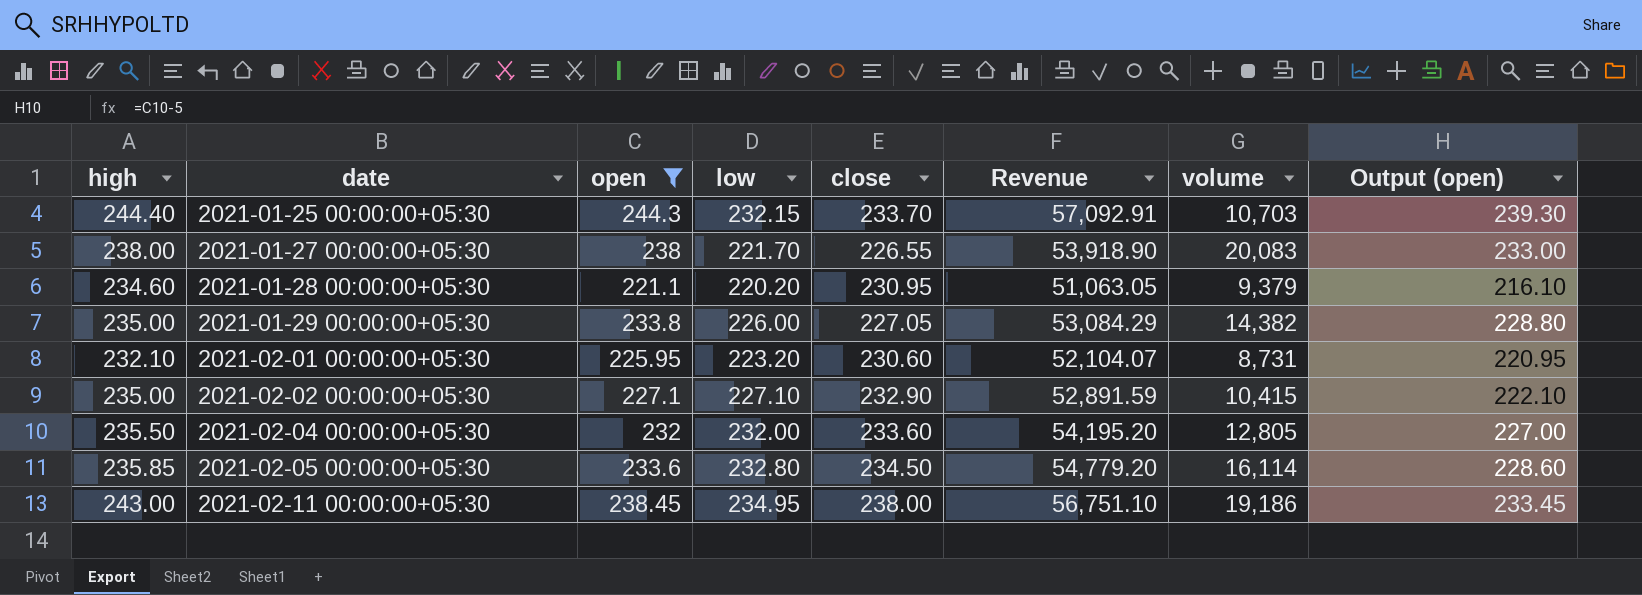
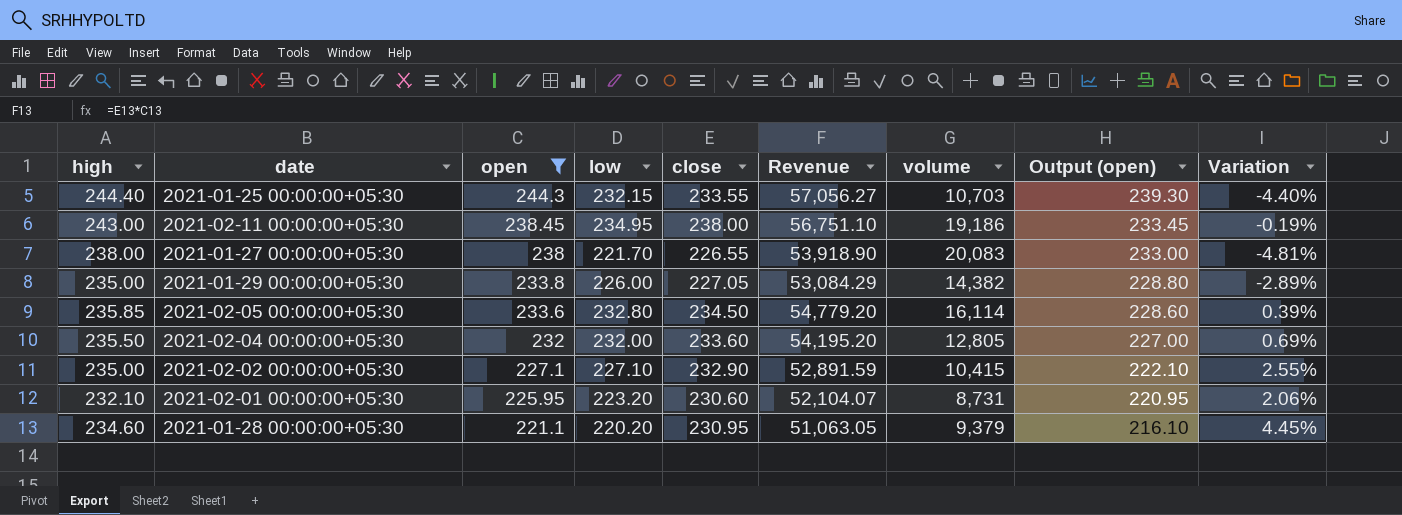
row order: date ascending -> open descending
column Variation | formula: none -> ([close] - [open]) / [open]
2021-01-25 00:00:00+05:30 | close: 233.70 -> 233.55
2021-01-25 00:00:00+05:30 | Revenue: 57,092.91 -> 57,056.27

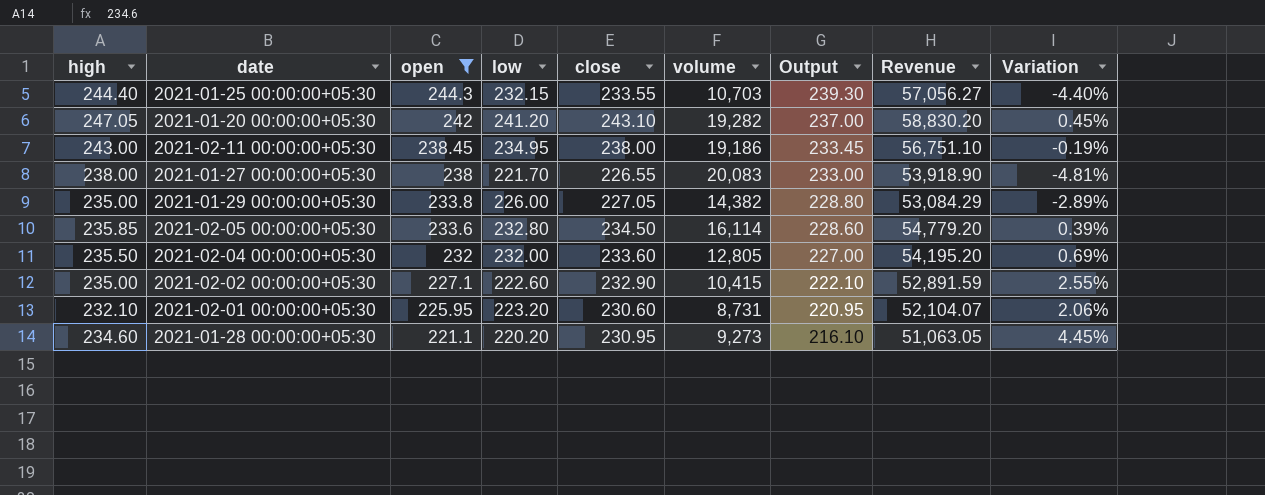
column name: Output (open) -> Output
column Revenue | position: 6 -> 8
row 2021-01-20 00:00:00+05:30: none -> 247.05 | 242 | 241.20 | 243.10 | 19,282 | 237.00 | 58,830.20 | 0.45%
2021-02-02 00:00:00+05:30 | low: 227.10 -> 222.60
2021-01-28 00:00:00+05:30 | volume: 9,379 -> 9,273

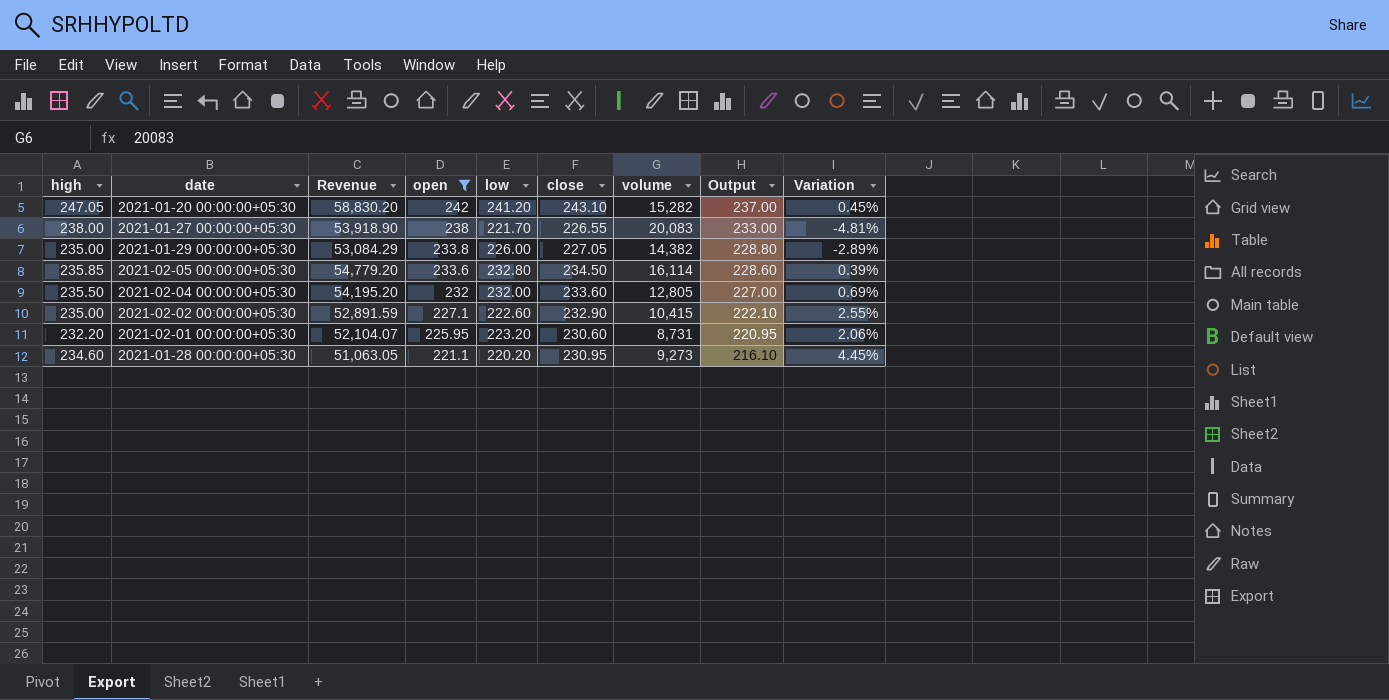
column Revenue | position: 8 -> 3
row 2021-01-25 00:00:00+05:30: 244.40 | 244.3 | 232.15 | 233.55 | 10,703 | 239.30 | 57,056.27 | -4.40% -> none
row 2021-02-11 00:00:00+05:30: 243.00 | 238.45 | 234.95 | 238.00 | 19,186 | 233.45 | 56,751.10 | -0.19% -> none
2021-01-20 00:00:00+05:30 | volume: 19,282 -> 15,282
2021-02-01 00:00:00+05:30 | high: 232.10 -> 232.20

